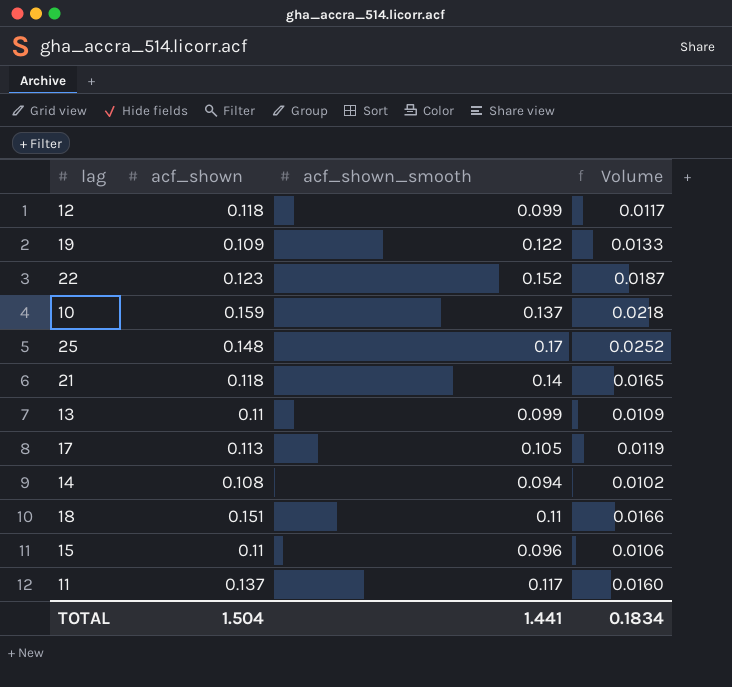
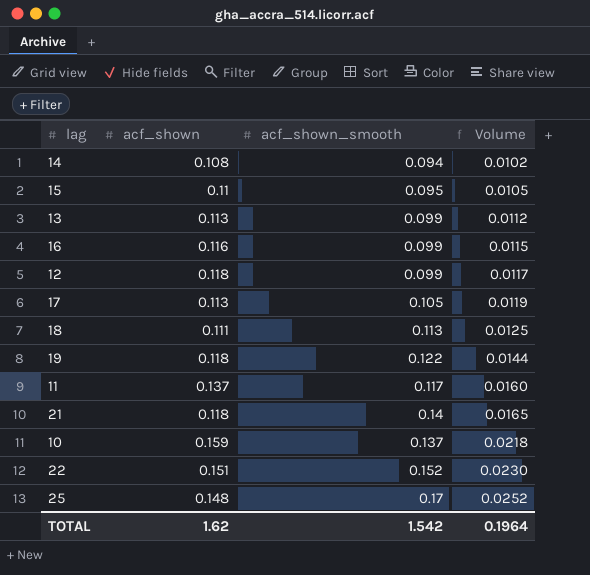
row order: none -> Volume ascending
15 | acf_shown_smooth: 0.096 -> 0.095
15 | Volume: 0.0106 -> 0.0105
13 | acf_shown: 0.11 -> 0.113
13 | Volume: 0.0109 -> 0.0112
row 16: none -> 0.116 | 0.099 | 0.0115
18 | acf_shown: 0.151 -> 0.111
18 | acf_shown_smooth: 0.11 -> 0.113
18 | Volume: 0.0166 -> 0.0125
19 | acf_shown: 0.109 -> 0.118
19 | Volume: 0.0133 -> 0.0144
22 | acf_shown: 0.123 -> 0.151
22 | Volume: 0.0187 -> 0.0230
TOTAL | acf_shown: 1.504 -> 1.62
TOTAL | acf_shown_smooth: 1.441 -> 1.542
TOTAL | Volume: 0.1834 -> 0.1964

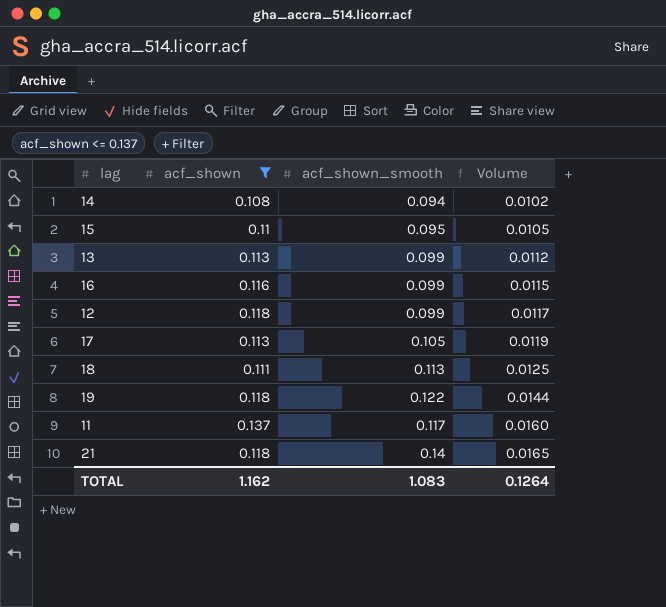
filter: none -> acf_shown <= 0.137
TOTAL | acf_shown: 1.62 -> 1.162
TOTAL | acf_shown_smooth: 1.542 -> 1.083
TOTAL | Volume: 0.1964 -> 0.1264

